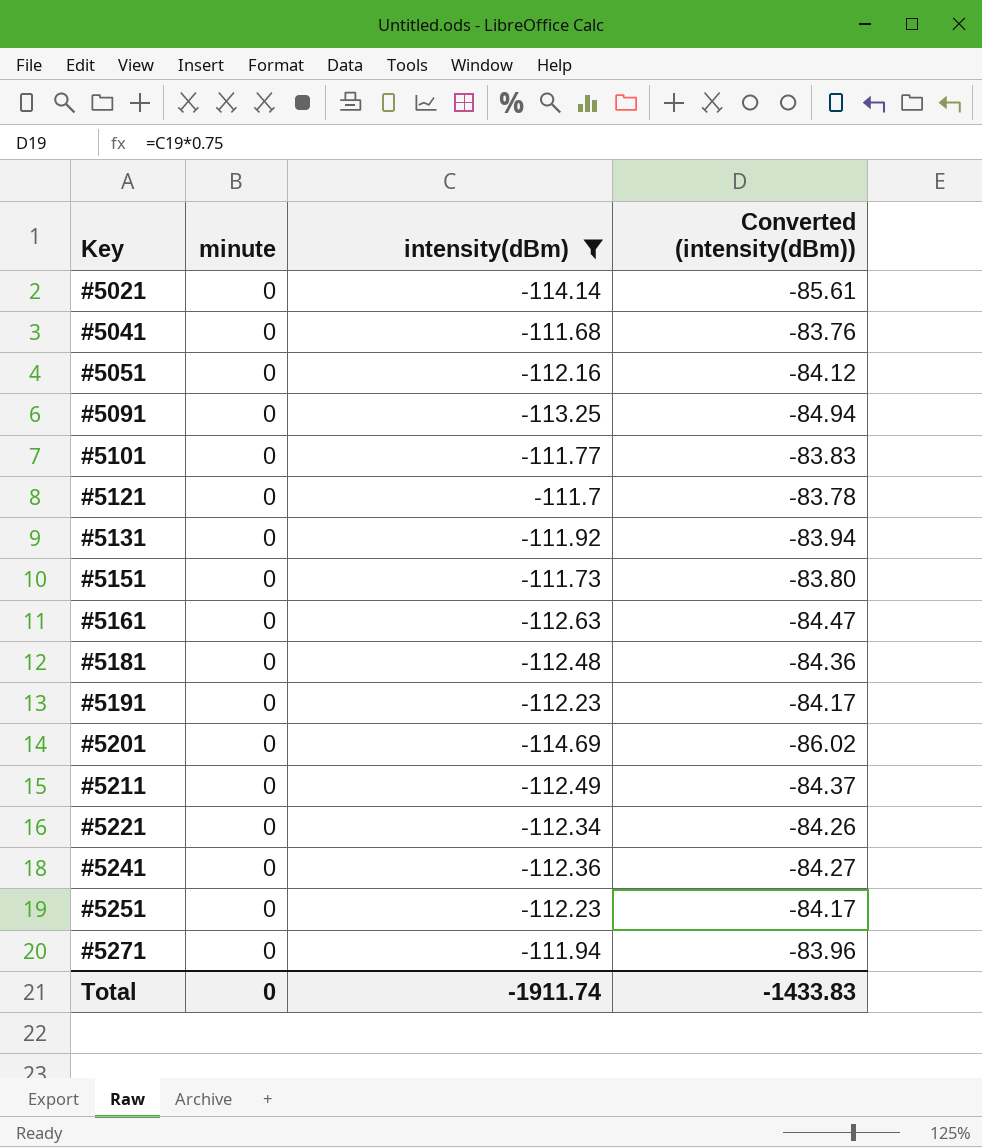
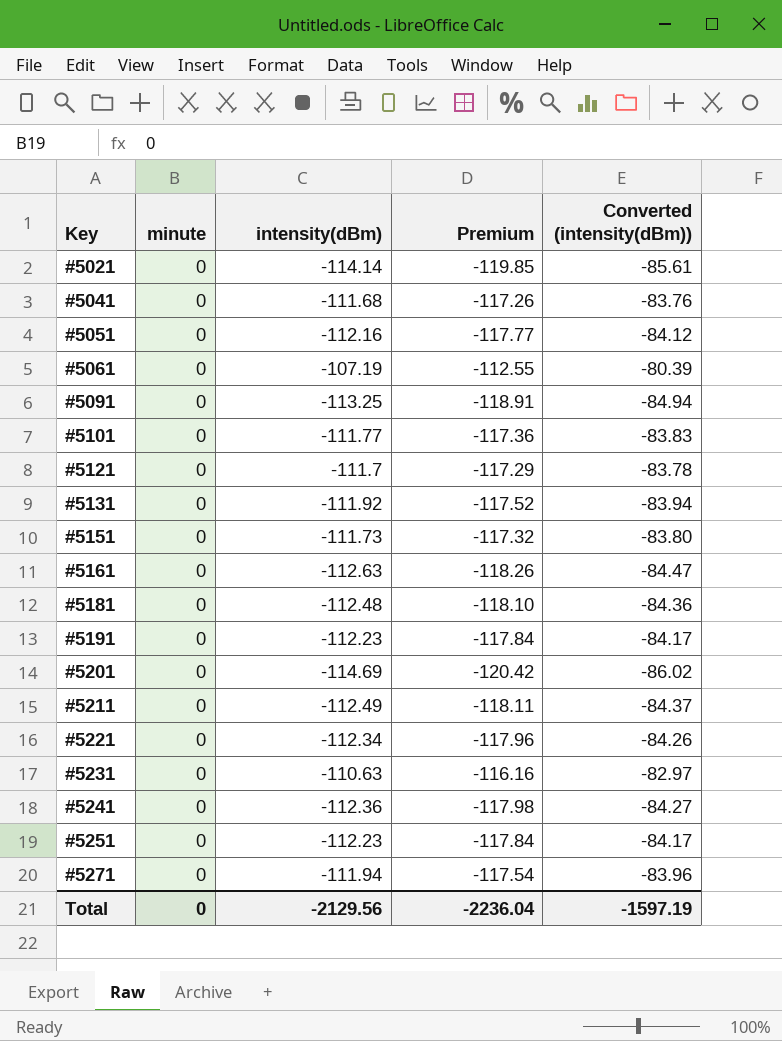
filter: intensity(dBm) <= -111.68 -> none
column Premium | formula: none -> [intensity(dBm)] * 1.05
Total | intensity(dBm): -1911.74 -> -2129.56
Total | Converted (intensity(dBm)): -1433.83 -> -1597.19

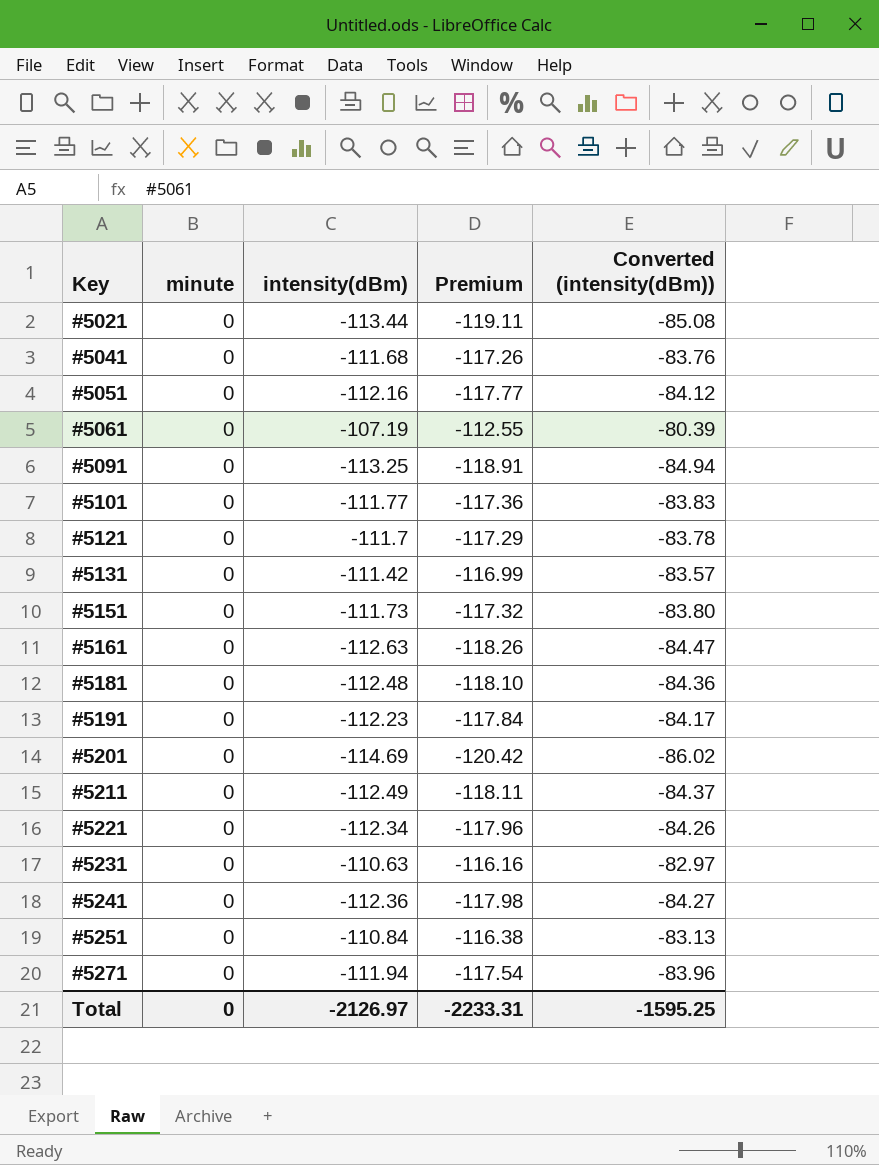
#5021 | intensity(dBm): -114.14 -> -113.44
#5021 | Premium: -119.85 -> -119.11
#5021 | Converted (intensity(dBm)): -85.61 -> -85.08
#5131 | intensity(dBm): -111.92 -> -111.42
#5131 | Premium: -117.52 -> -116.99
#5131 | Converted (intensity(dBm)): -83.94 -> -83.57
#5251 | intensity(dBm): -112.23 -> -110.84
#5251 | Premium: -117.84 -> -116.38
#5251 | Converted (intensity(dBm)): -84.17 -> -83.13
Total | intensity(dBm): -2129.56 -> -2126.97
Total | Premium: -2236.04 -> -2233.31
Total | Converted (intensity(dBm)): -1597.19 -> -1595.25

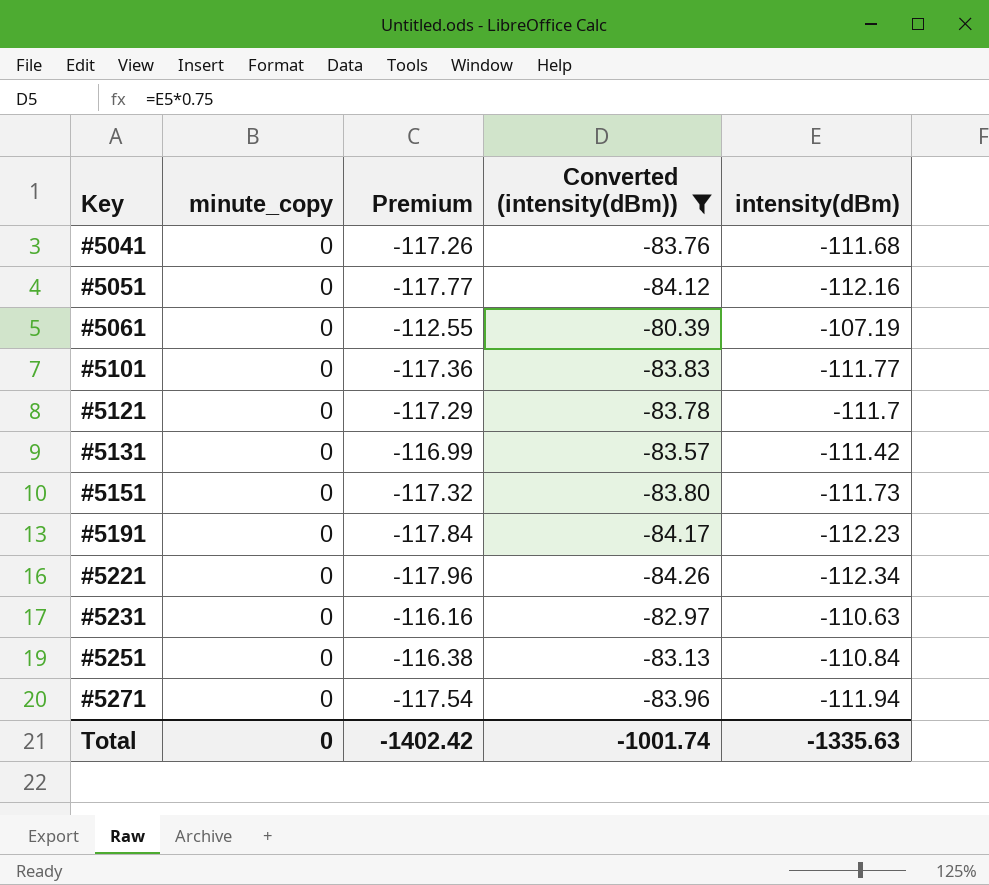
filter: none -> Converted (intensity(dBm)) >= -84.26
column name: minute -> minute_copy
column intensity(dBm) | position: 3 -> 5
Total | Premium: -2233.31 -> -1402.42
Total | Converted (intensity(dBm)): -1595.25 -> -1001.74
Total | intensity(dBm): -2126.97 -> -1335.63

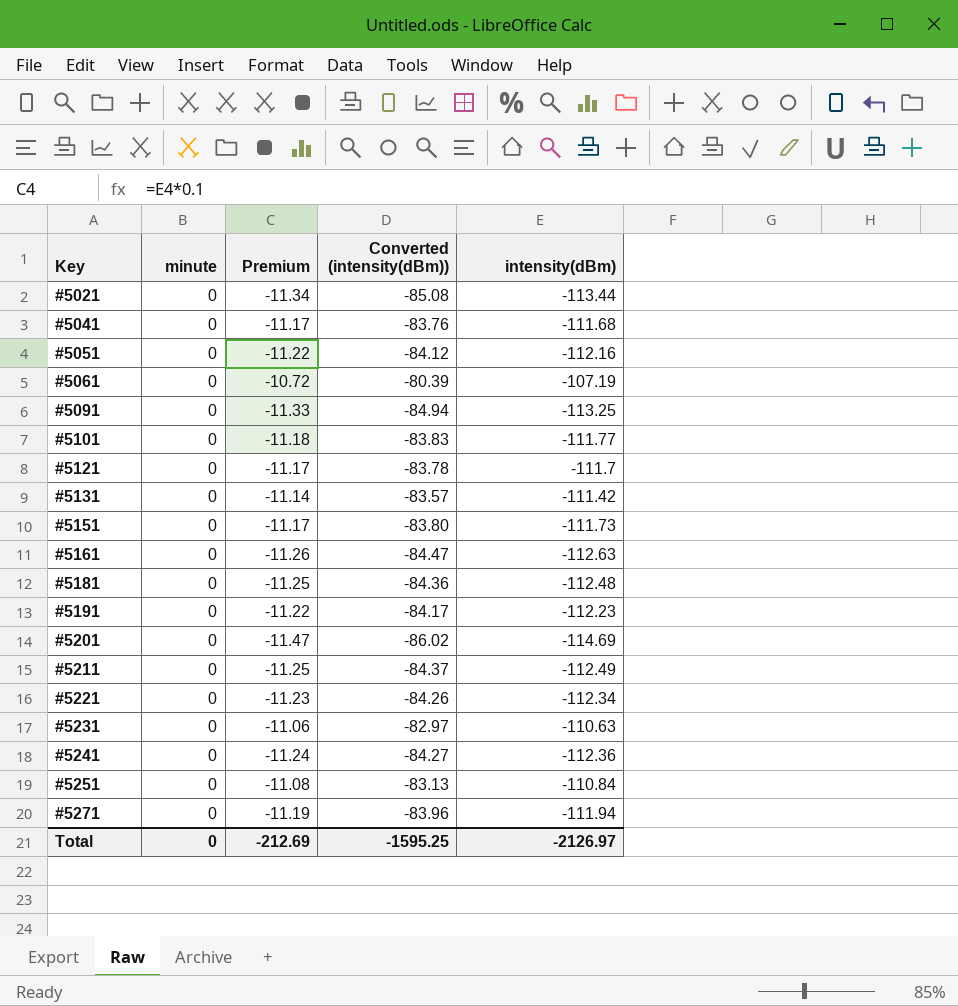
filter: Converted (intensity(dBm)) >= -84.26 -> none
column name: minute_copy -> minute
column Premium | formula: [intensity(dBm)] * 1.05 -> [intensity(dBm)] * 0.1
Total | Premium: -1402.42 -> -212.69
Total | Converted (intensity(dBm)): -1001.74 -> -1595.25
Total | intensity(dBm): -1335.63 -> -2126.97

